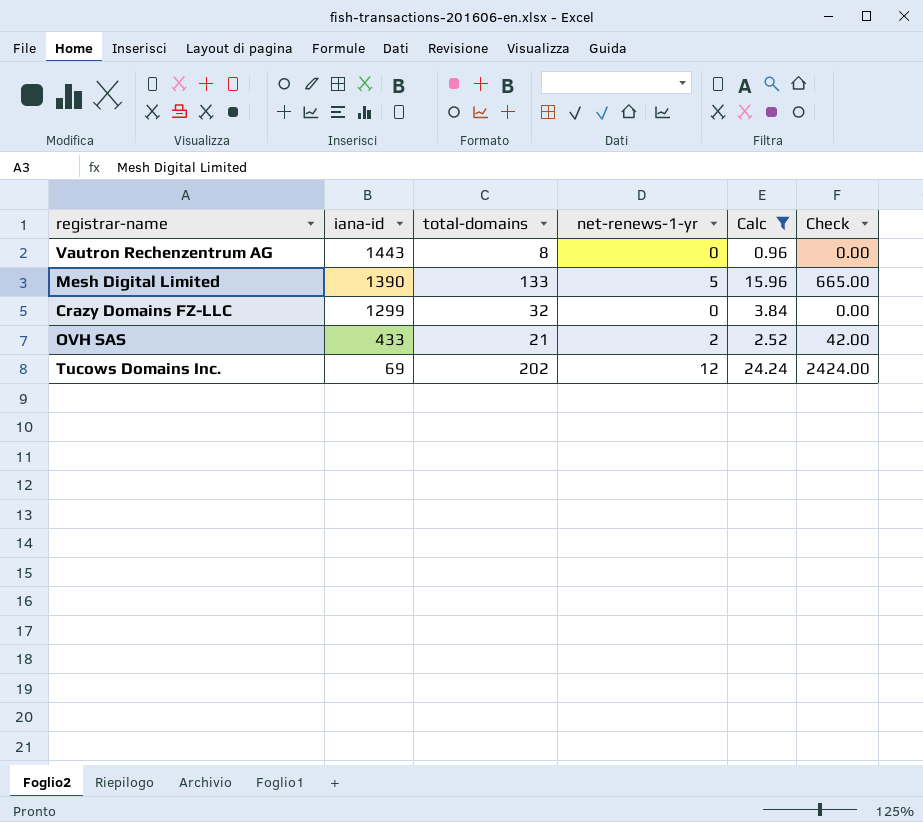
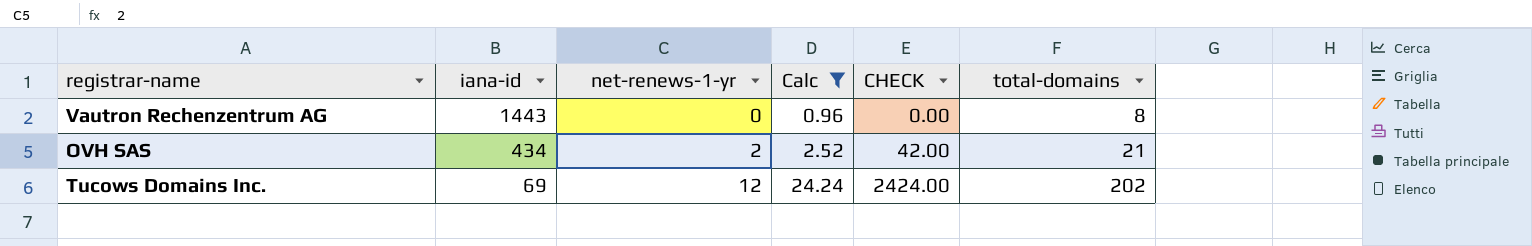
column name: Check -> CHECK
column total-domains | position: 3 -> 6
row Mesh Digital Limited: 1390 | 133 | 5 | 15.96 | 665.00 -> none
row Crazy Domains FZ-LLC: 1299 | 32 | 0 | 3.84 | 0.00 -> none
OVH SAS | iana-id: 433 -> 434

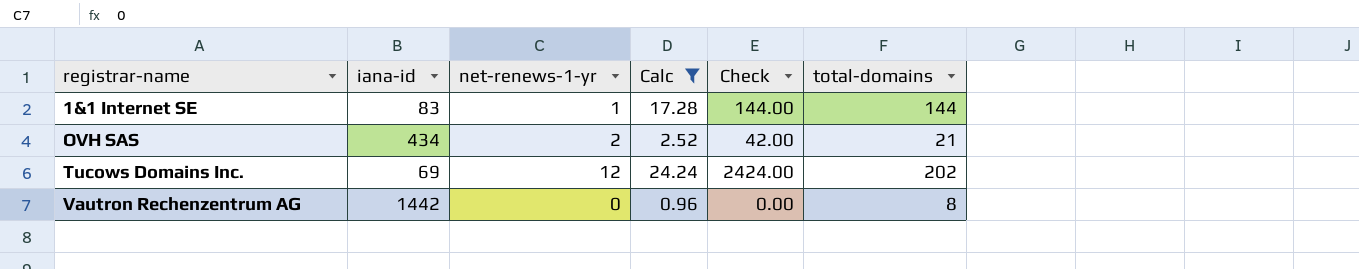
row order: iana-id descending -> registrar-name ascending
column name: CHECK -> Check
row 1&1 Internet SE: none -> 83 | 1 | 17.28 | 144.00 | 144
Vautron Rechenzentrum AG | iana-id: 1443 -> 1442

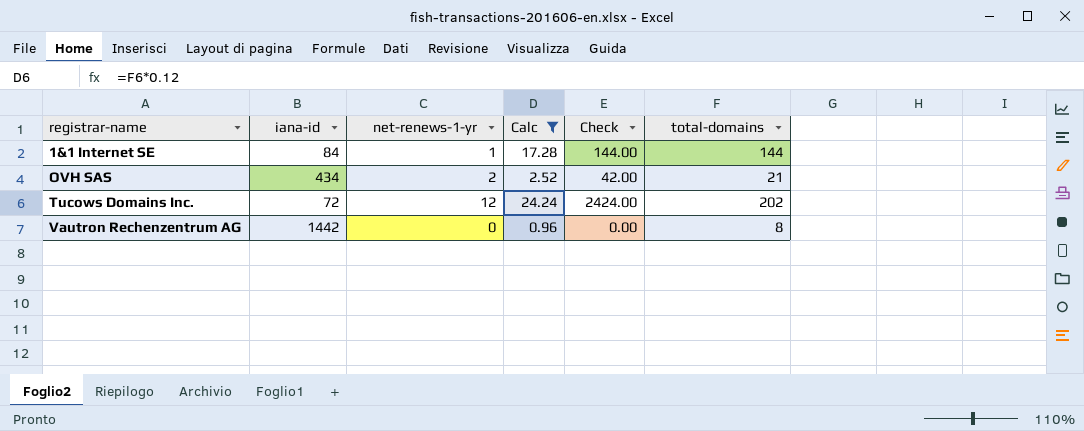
1&1 Internet SE | iana-id: 83 -> 84
Tucows Domains Inc. | iana-id: 69 -> 72

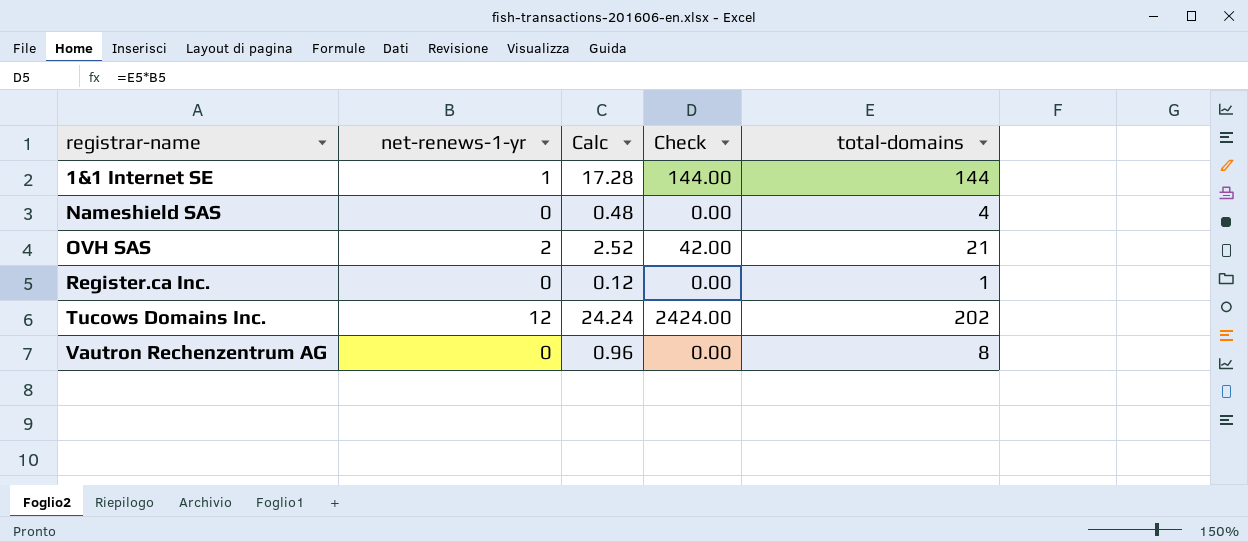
filter: Calc >= 0.96 -> none
column iana-id | position: 2 -> none

